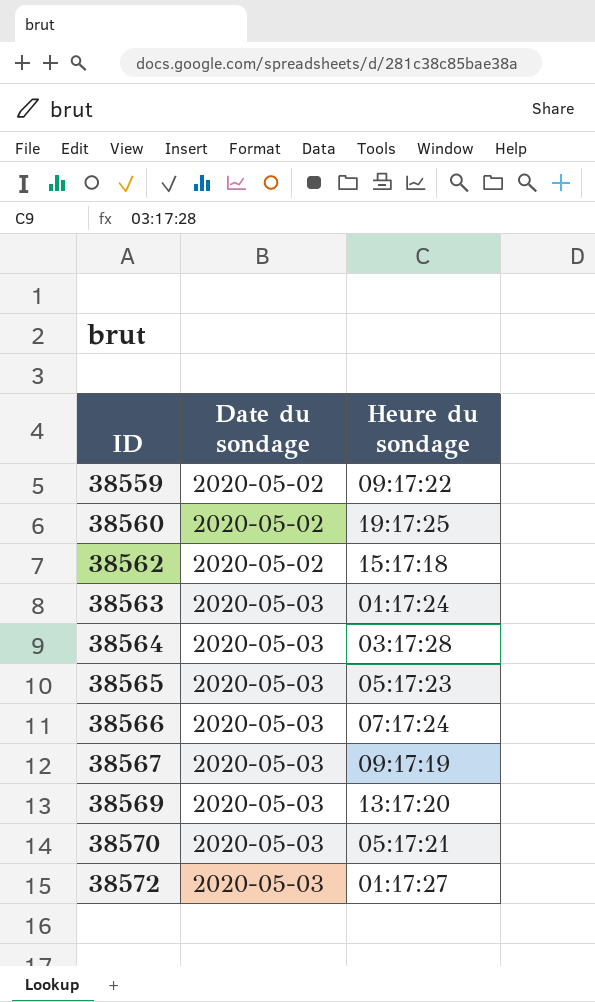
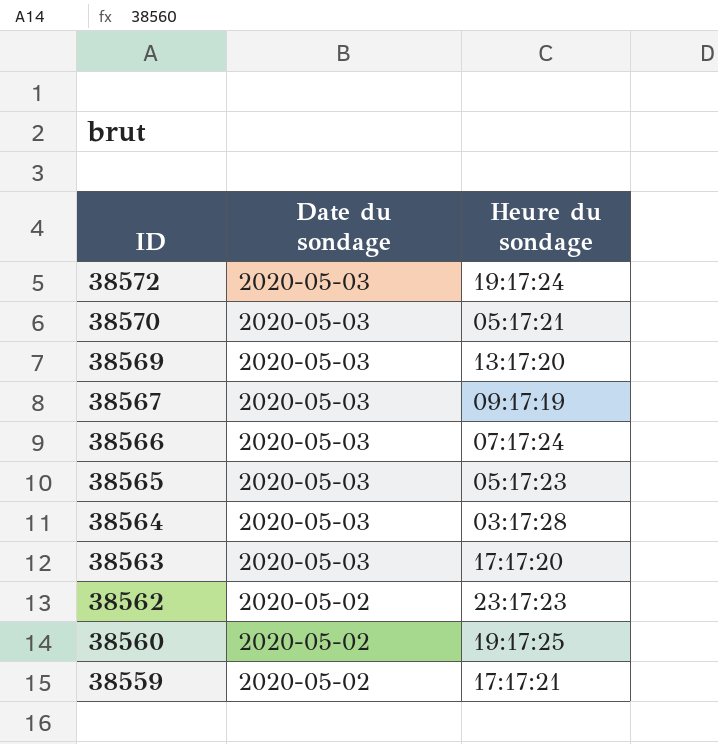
row order: ID ascending -> ID descending
38572 | Heure du sondage: 01:17:27 -> 19:17:24
38563 | Heure du sondage: 01:17:24 -> 17:17:20
38562 | Heure du sondage: 15:17:18 -> 23:17:23
38559 | Heure du sondage: 09:17:22 -> 17:17:21

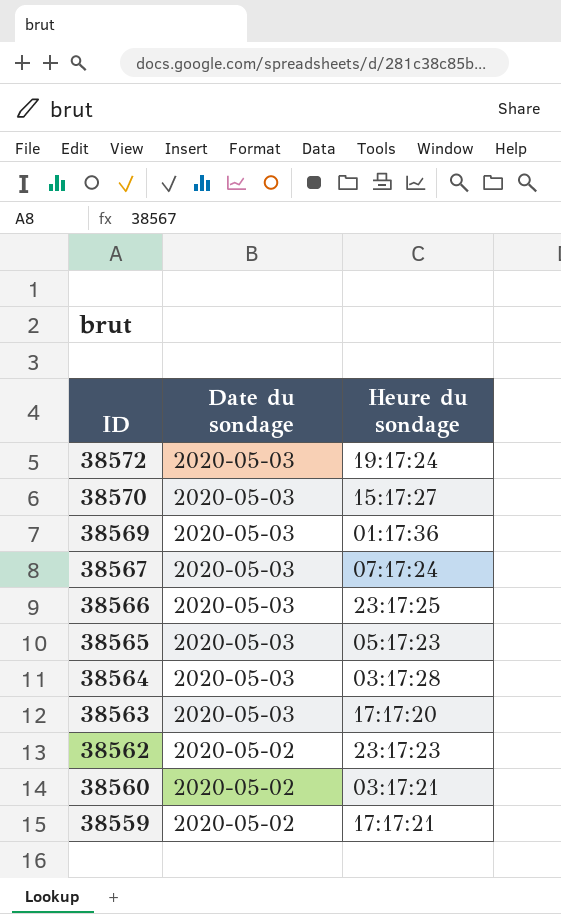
38570 | Heure du sondage: 05:17:21 -> 15:17:27
38569 | Heure du sondage: 13:17:20 -> 01:17:36
38567 | Heure du sondage: 09:17:19 -> 07:17:24
38566 | Heure du sondage: 07:17:24 -> 23:17:25
38560 | Heure du sondage: 19:17:25 -> 03:17:21

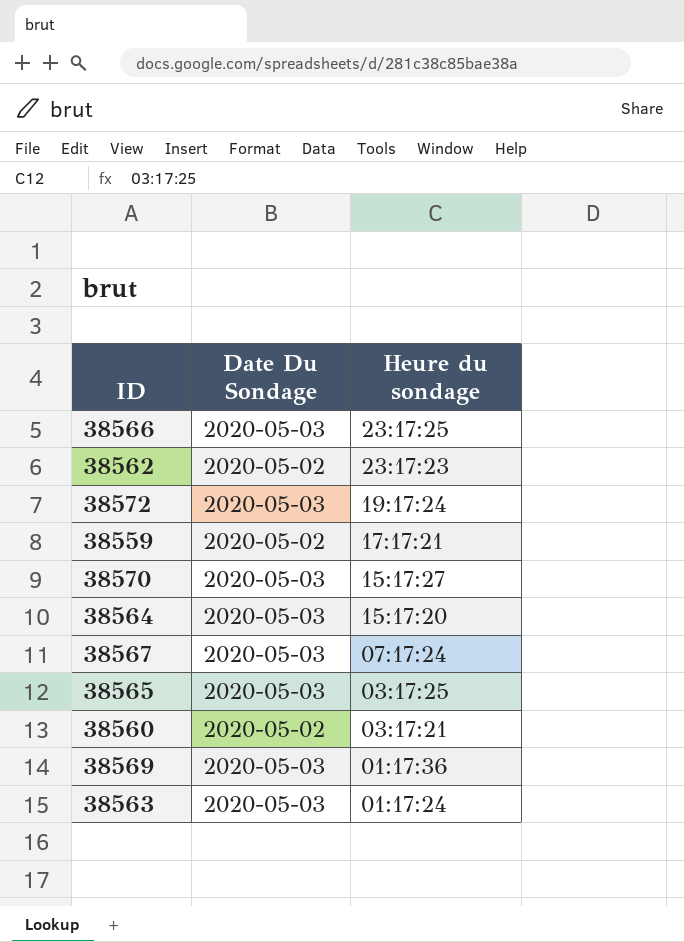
row order: ID descending -> Heure du sondage descending
column name: Date du sondage -> Date Du Sondage
38564 | Heure du sondage: 03:17:28 -> 15:17:20
38565 | Heure du sondage: 05:17:23 -> 03:17:25
38563 | Heure du sondage: 17:17:20 -> 01:17:24

